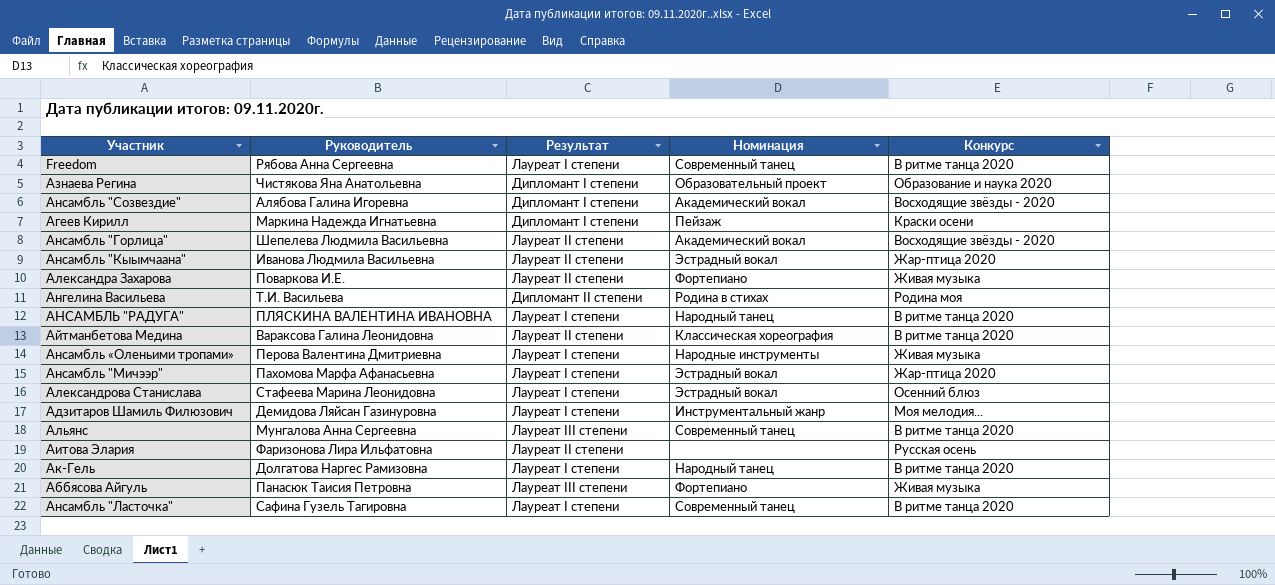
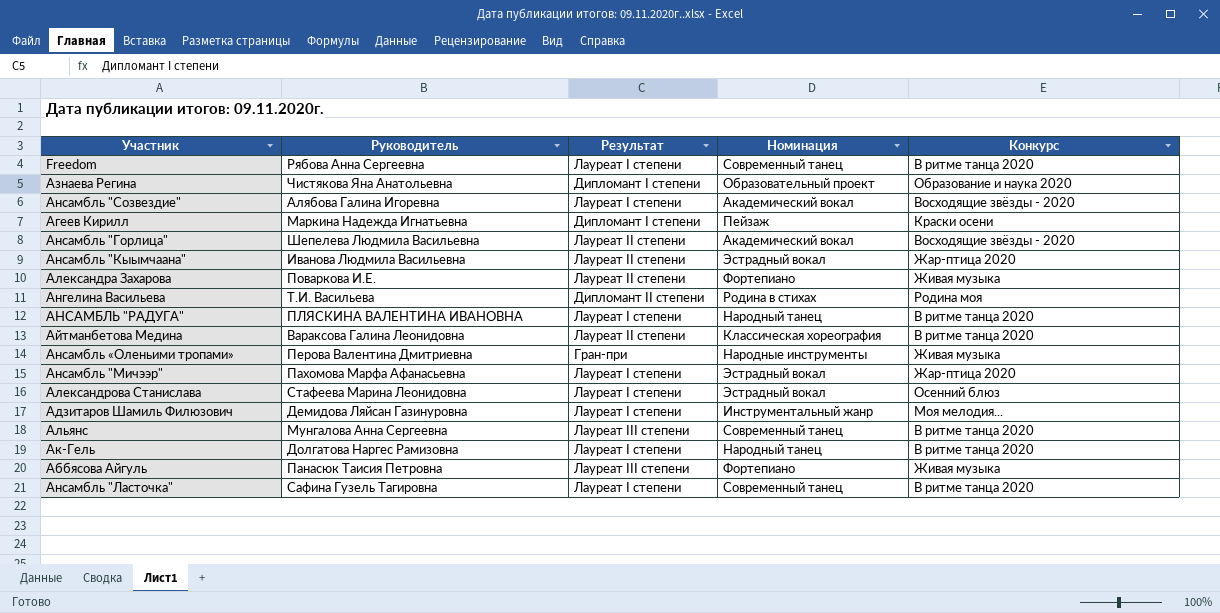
row Аитова Элария: Фаризонова Лира Ильфатовна | Лауреат II степени | none | Русская осень -> none
Ансамбль "Созвездие" | Результат: Дипломант I степени -> Лауреат I степени
Ансамбль «Оленьими тропами» | Результат: Лауреат I степени -> Гран-при

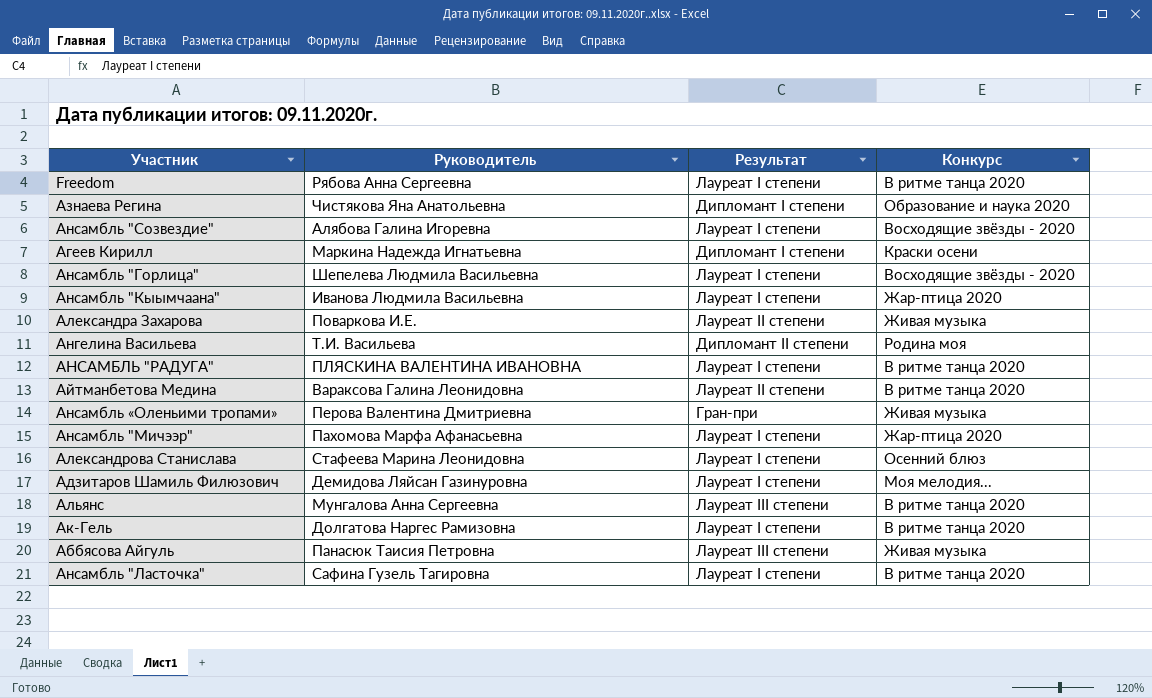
column Номинация | position: 4 -> none
Ансамбль "Горлица" | Результат: Лауреат II степени -> Лауреат I степени
Ансамбль "Кыымчаана" | Результат: Лауреат II степени -> Лауреат I степени

